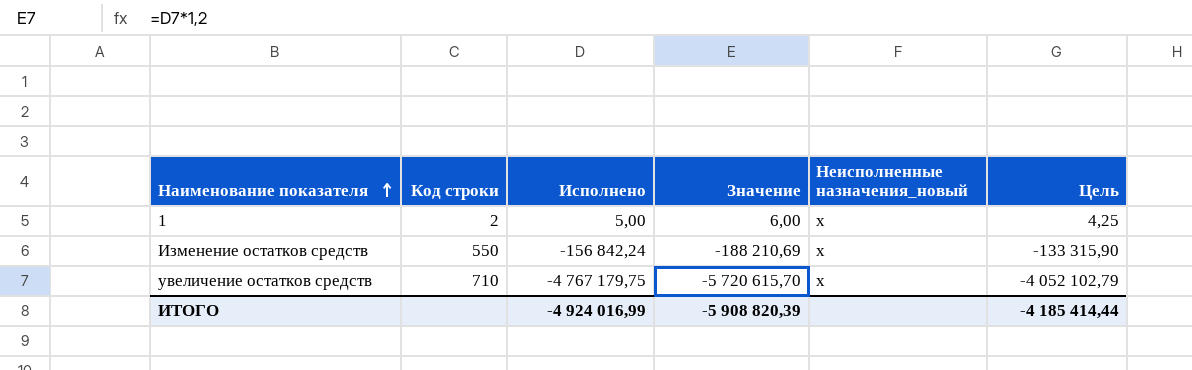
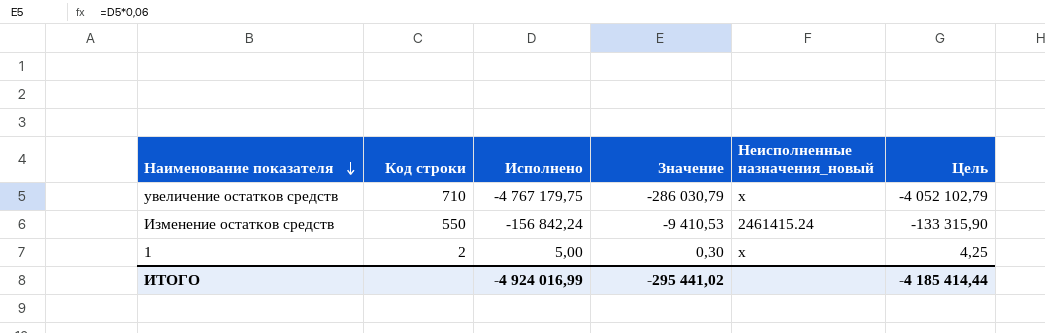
row order: Наименование показателя ascending -> Наименование показателя descending
column Значение | formula: [Исполнено] * 1,2 -> [Исполнено] * 0,06
Изменение остатков средств | Неисполненные назначения_новый: x -> 2461415.24
ИТОГО | Значение: -5 908 820,39 -> -295 441,02

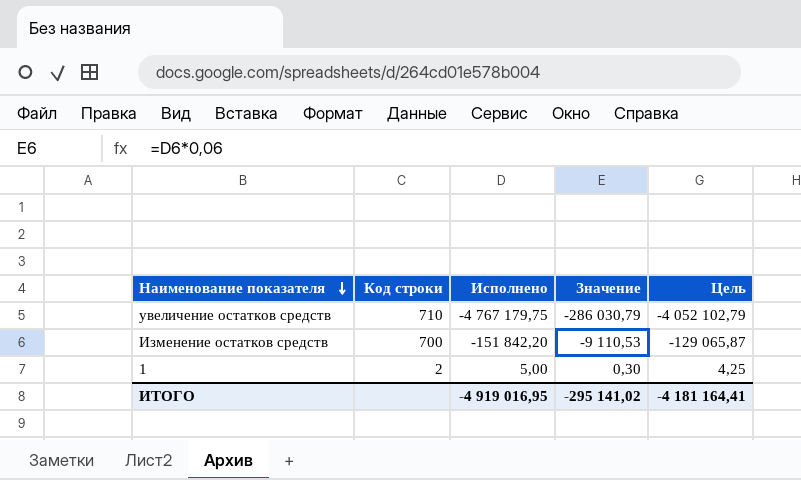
column Неисполненные назначения_новый | position: 5 -> none
Изменение остатков средств | Код строки: 550 -> 700
Изменение остатков средств | Исполнено: -156 842,24 -> -151 842,20
Изменение остатков средств | Значение: -9 410,53 -> -9 110,53
Изменение остатков средств | Цель: -133 315,90 -> -129 065,87
ИТОГО | Исполнено: -4 924 016,99 -> -4 919 016,95
ИТОГО | Значение: -295 441,02 -> -295 141,02
ИТОГО | Цель: -4 185 414,44 -> -4 181 164,41

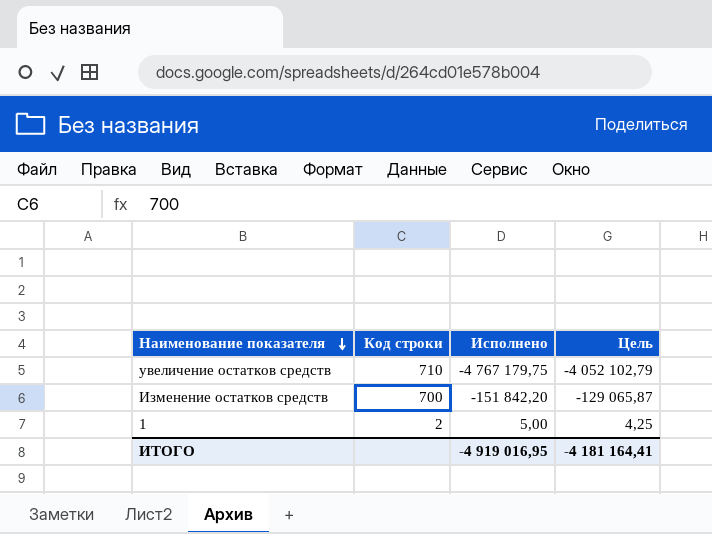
column Значение | formula: [Исполнено] * 0,06 -> none

